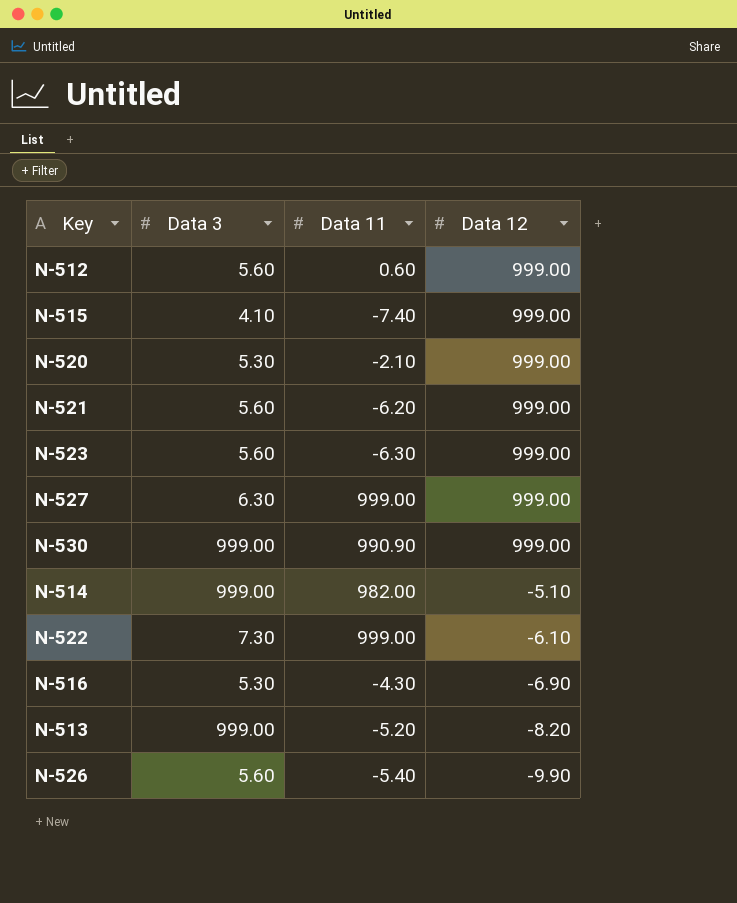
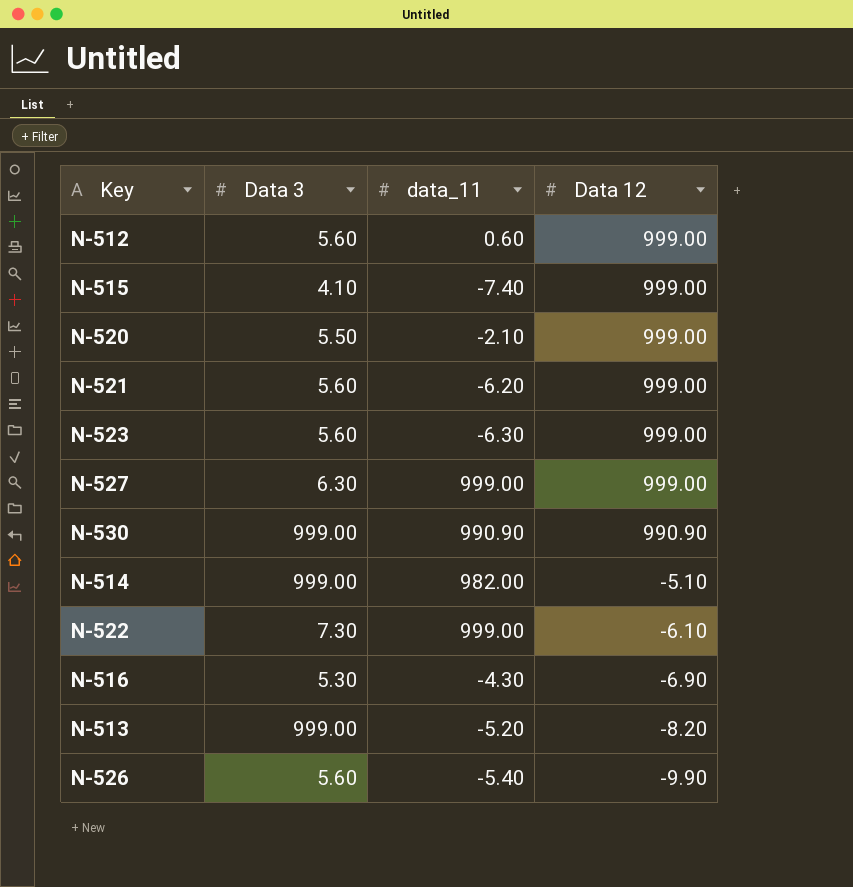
column name: Data 11 -> data_11
N-520 | Data 3: 5.30 -> 5.50
N-530 | Data 12: 999.00 -> 990.90

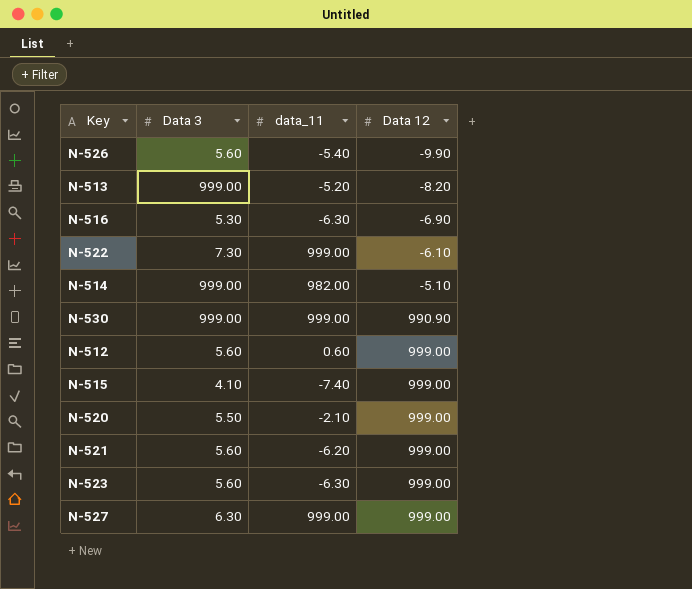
row order: Data 12 descending -> Data 12 ascending
N-516 | data_11: -4.30 -> -6.30
N-530 | data_11: 990.90 -> 999.00

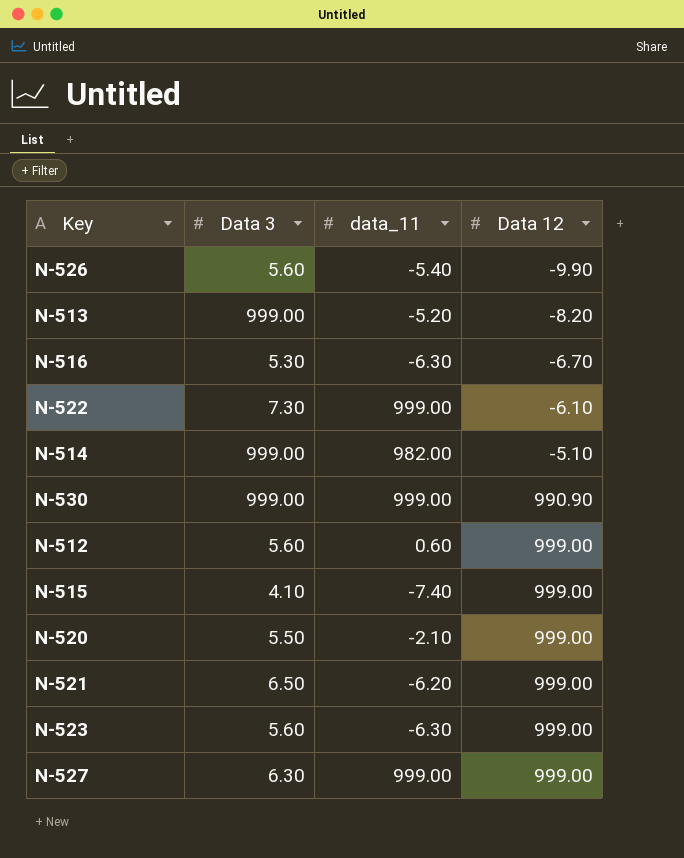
N-516 | Data 12: -6.90 -> -6.70
N-521 | Data 3: 5.60 -> 6.50

